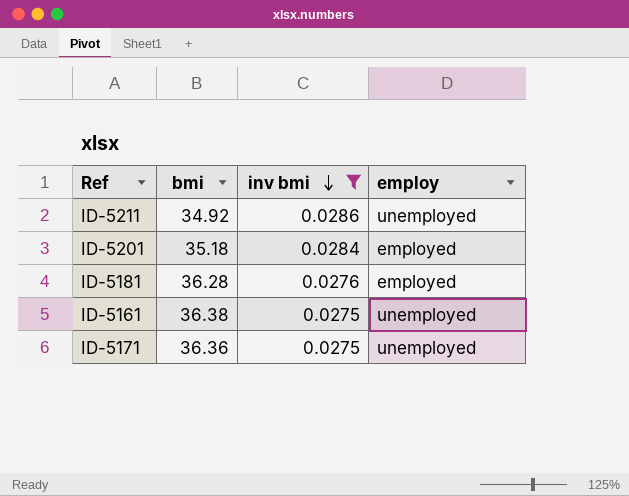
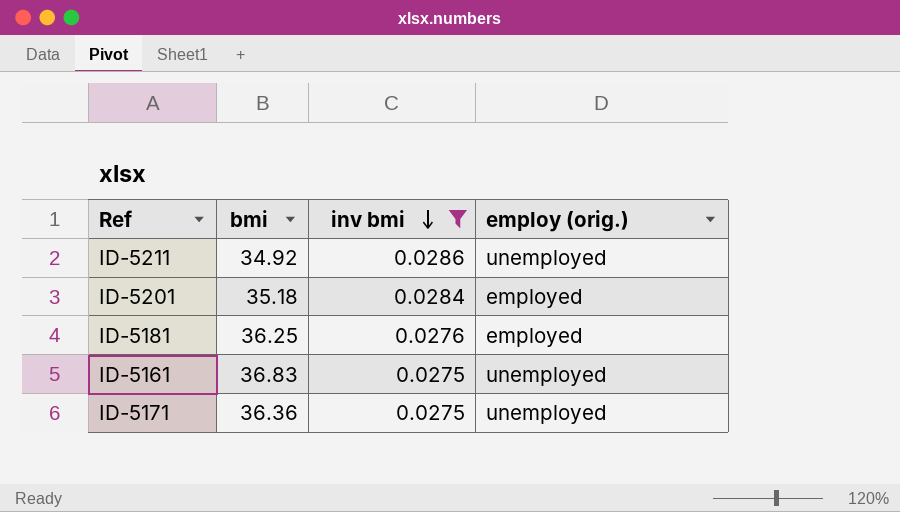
column name: employ -> employ (orig.)
ID-5181 | bmi: 36.28 -> 36.25
ID-5161 | bmi: 36.38 -> 36.83

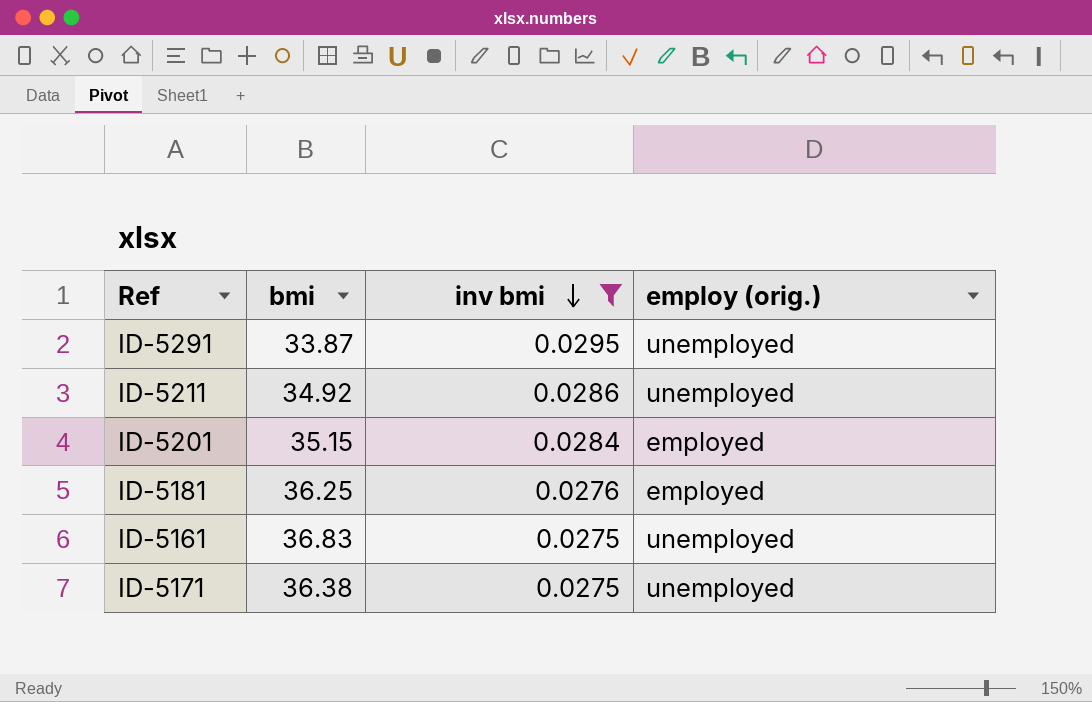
row ID-5291: none -> 33.87 | 0.0295 | unemployed
ID-5201 | bmi: 35.18 -> 35.15
ID-5171 | bmi: 36.36 -> 36.38

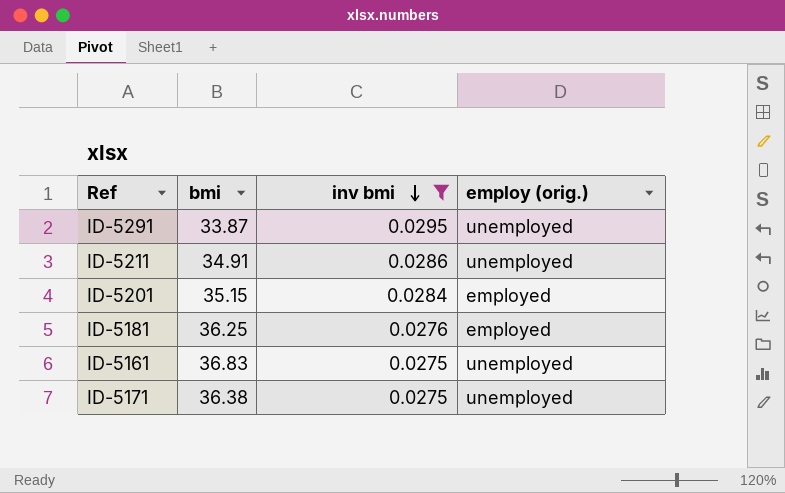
ID-5211 | bmi: 34.92 -> 34.91

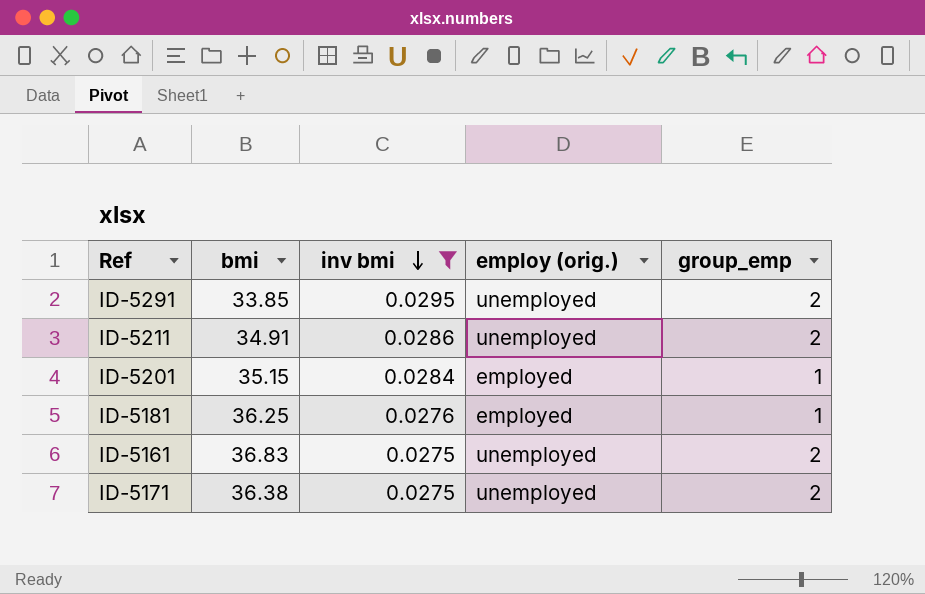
column group_emp | position: none -> 5
ID-5291 | bmi: 33.87 -> 33.85

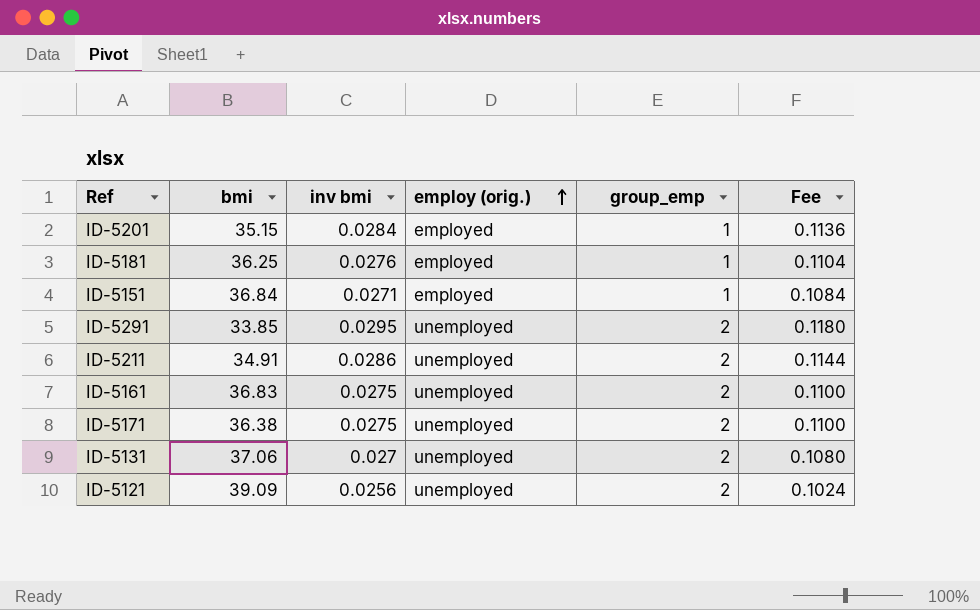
filter: inv bmi >= 0.0275 -> none
row order: inv bmi descending -> employ (orig.) ascending
column Fee | formula: none -> [inv bmi] * 4

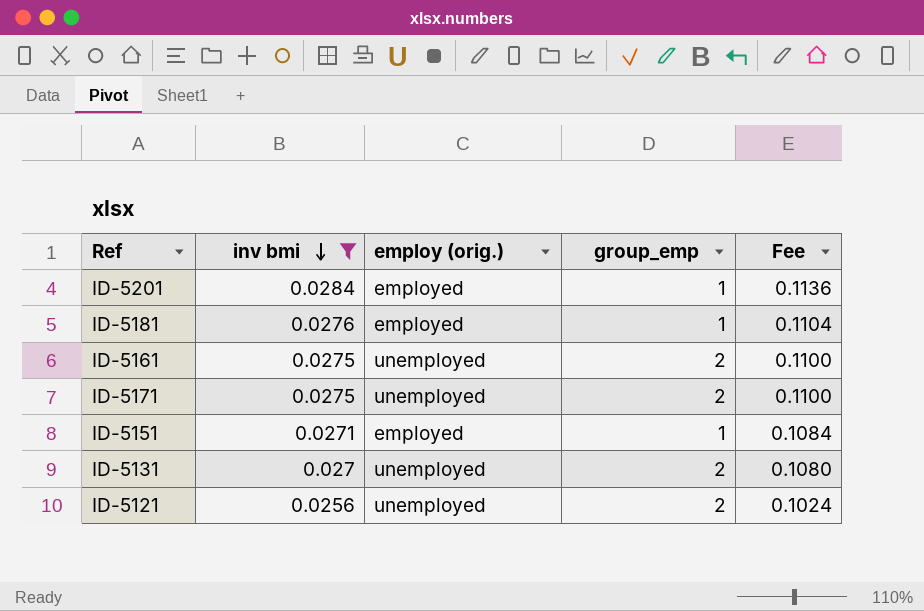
filter: none -> inv bmi <= 0.0284
row order: employ (orig.) ascending -> inv bmi descending
column bmi | position: 2 -> none

